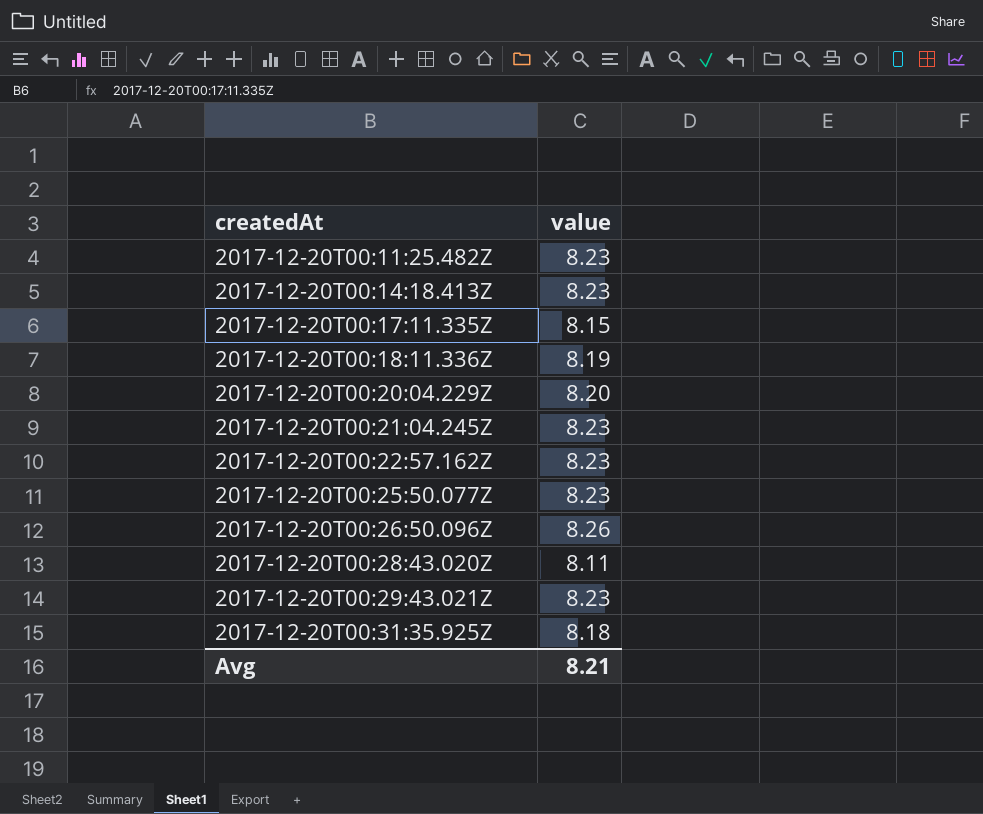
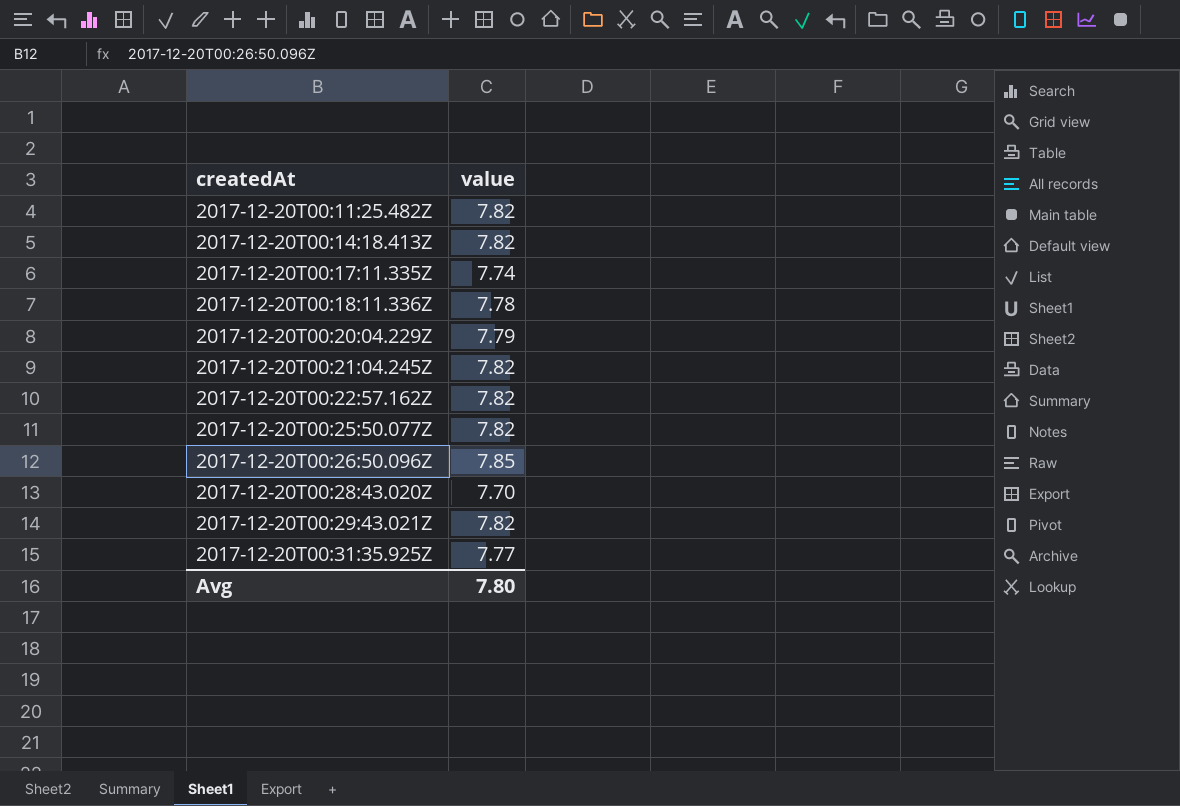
2017-12-20T00:11:25.482Z | value: 8.23 -> 7.82
2017-12-20T00:14:18.413Z | value: 8.23 -> 7.82
2017-12-20T00:17:11.335Z | value: 8.15 -> 7.74
2017-12-20T00:18:11.336Z | value: 8.19 -> 7.78
2017-12-20T00:20:04.229Z | value: 8.20 -> 7.79
2017-12-20T00:21:04.245Z | value: 8.23 -> 7.82
2017-12-20T00:22:57.162Z | value: 8.23 -> 7.82
2017-12-20T00:25:50.077Z | value: 8.23 -> 7.82
2017-12-20T00:26:50.096Z | value: 8.26 -> 7.85
2017-12-20T00:28:43.020Z | value: 8.11 -> 7.70
2017-12-20T00:29:43.021Z | value: 8.23 -> 7.82
2017-12-20T00:31:35.925Z | value: 8.18 -> 7.77
Avg | value: 8.21 -> 7.80

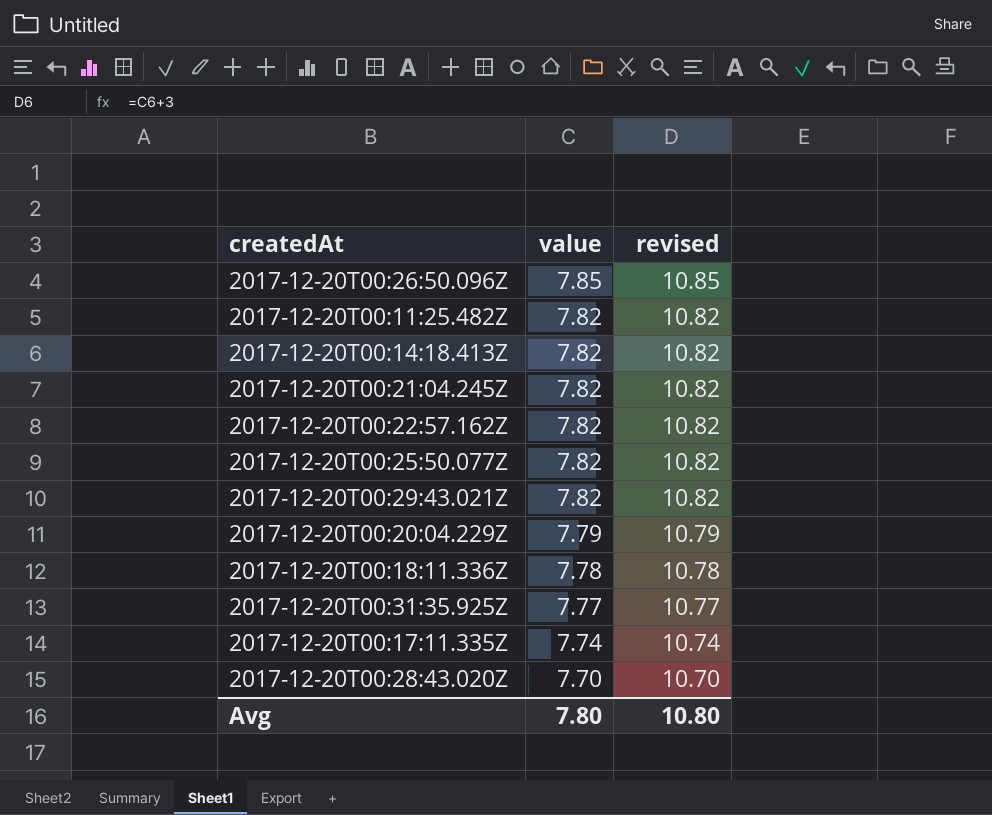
row order: createdAt ascending -> value descending
column revised | formula: none -> [value] + 3

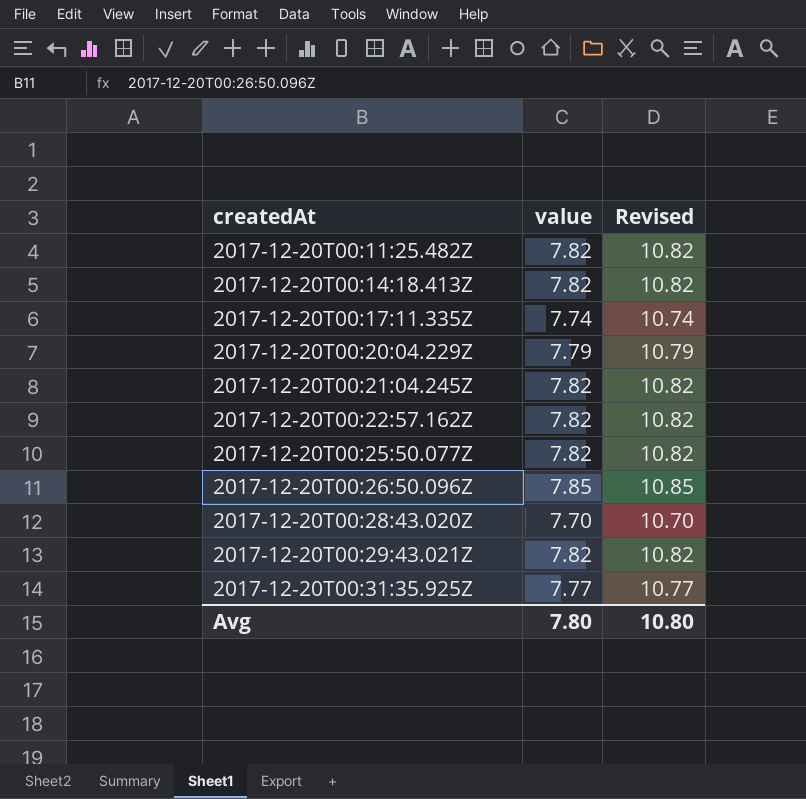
row order: value descending -> createdAt ascending
column name: revised -> Revised
row 2017-12-20T00:18:11.336Z: 7.78 | 10.78 -> none

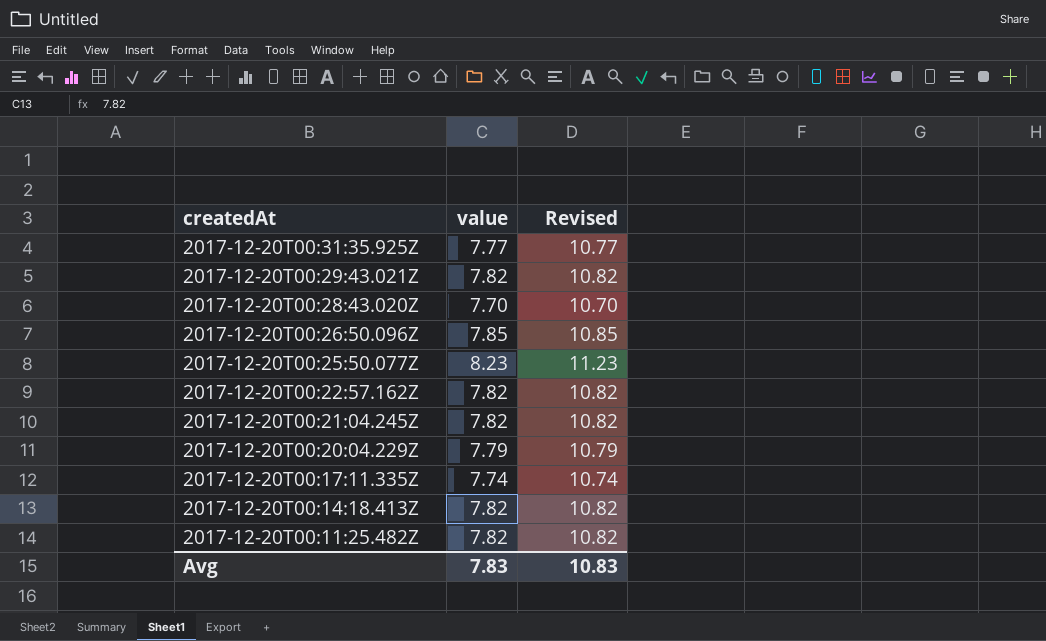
row order: createdAt ascending -> createdAt descending
2017-12-20T00:25:50.077Z | value: 7.82 -> 8.23
2017-12-20T00:25:50.077Z | Revised: 10.82 -> 11.23
Avg | value: 7.80 -> 7.83
Avg | Revised: 10.80 -> 10.83

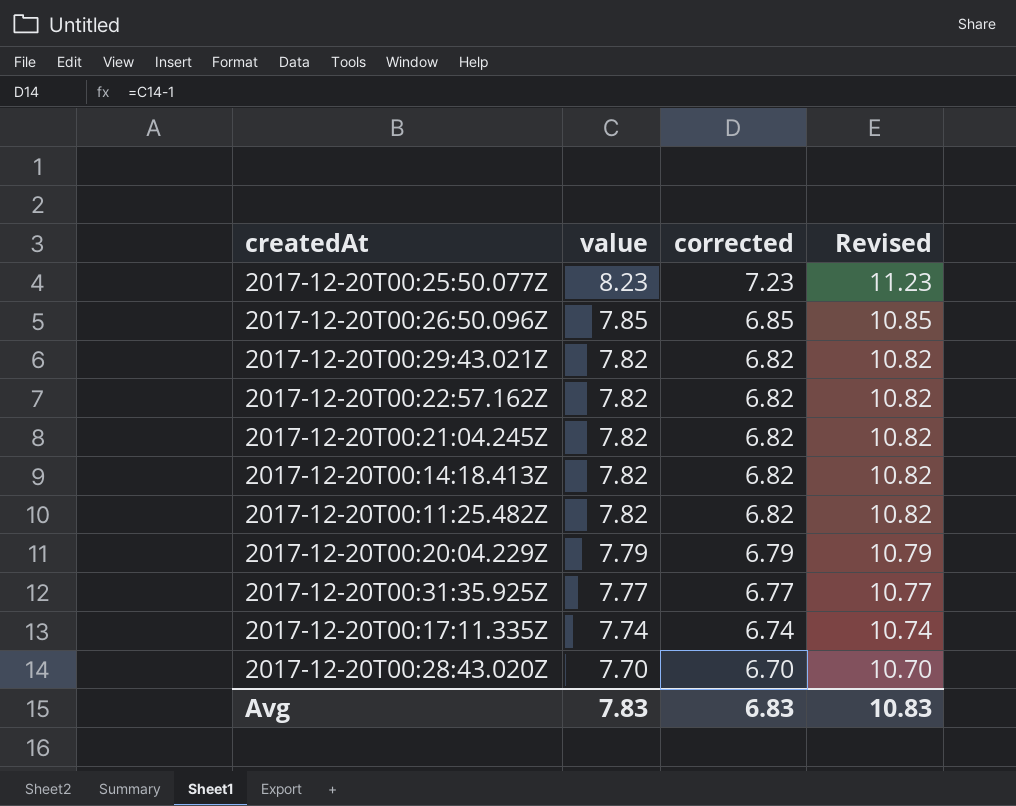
row order: createdAt descending -> value descending
column corrected | formula: none -> [value] - 1

